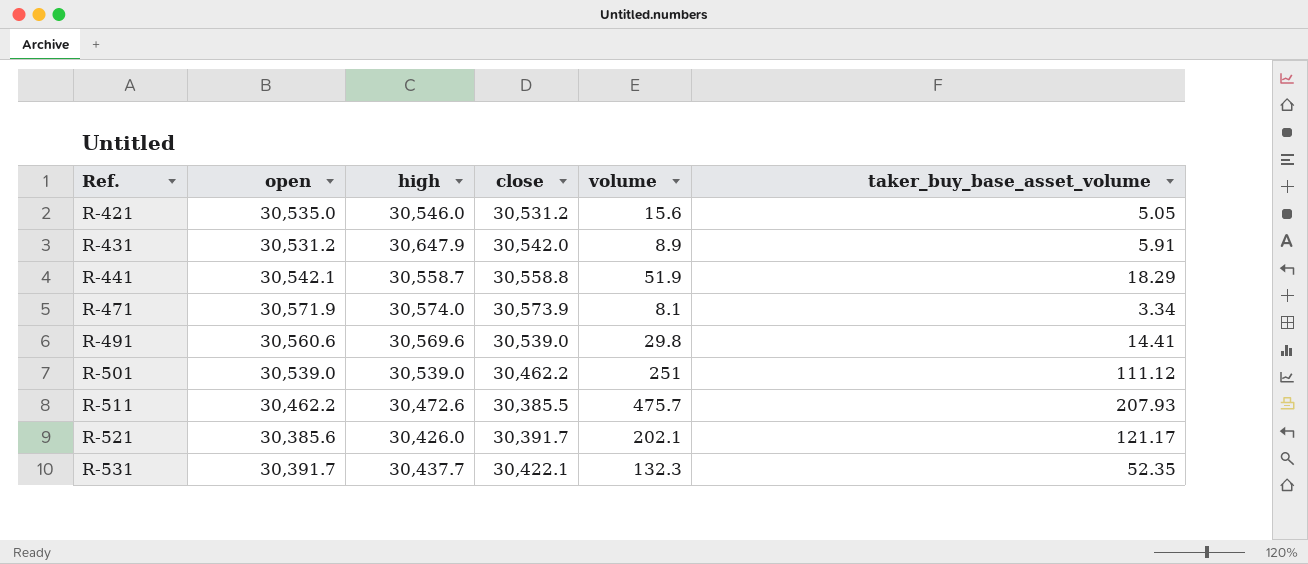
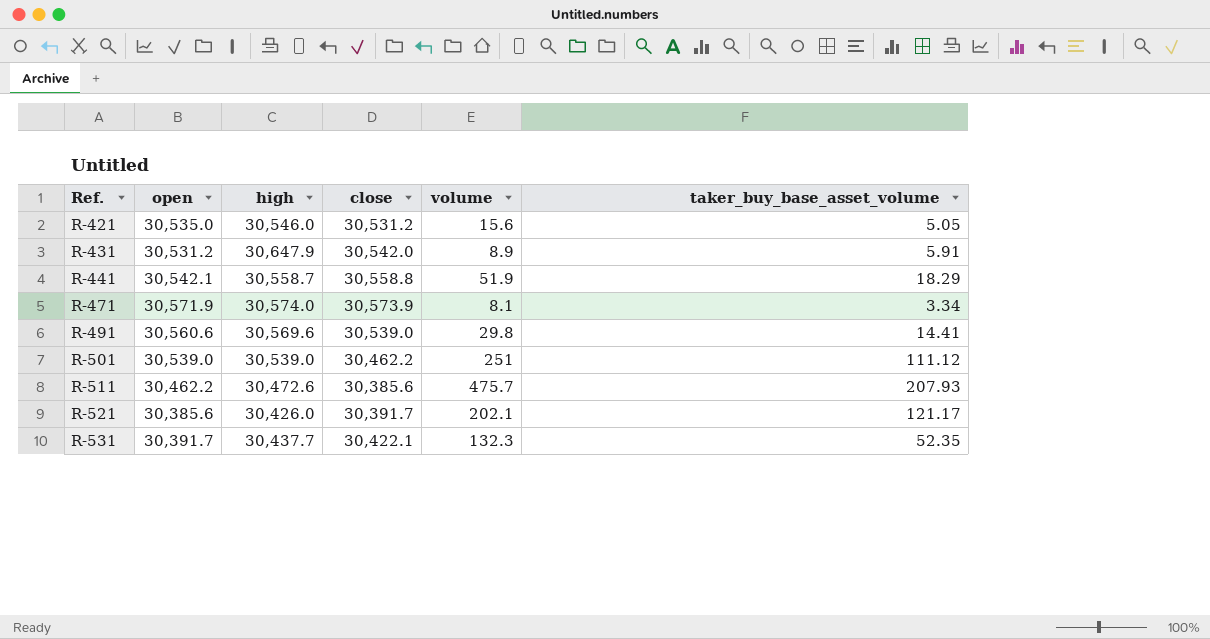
R-511 | close: 30,385.5 -> 30,385.6

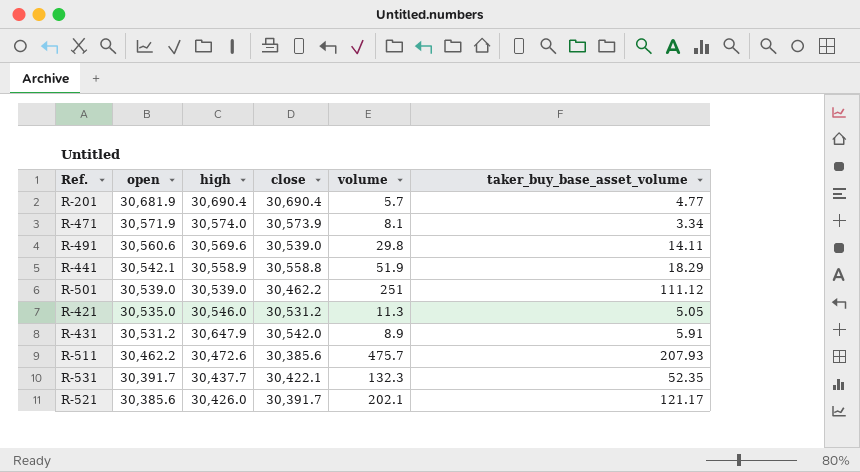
row order: Ref. ascending -> open descending
row R-201: none -> 30,681.9 | 30,690.4 | 30,690.4 | 5.7 | 4.77
R-491 | taker_buy_base_asset_volume: 14.41 -> 14.11
R-441 | high: 30,558.7 -> 30,558.9
R-421 | volume: 15.6 -> 11.3

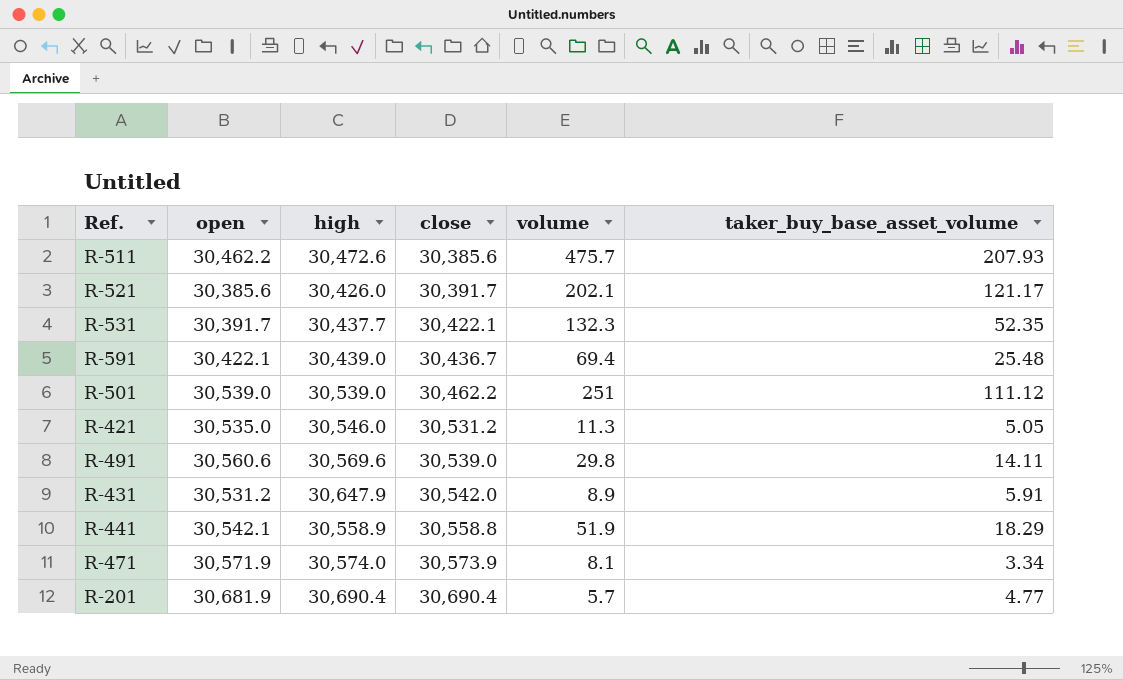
row order: open descending -> close ascending
row R-591: none -> 30,422.1 | 30,439.0 | 30,436.7 | 69.4 | 25.48

